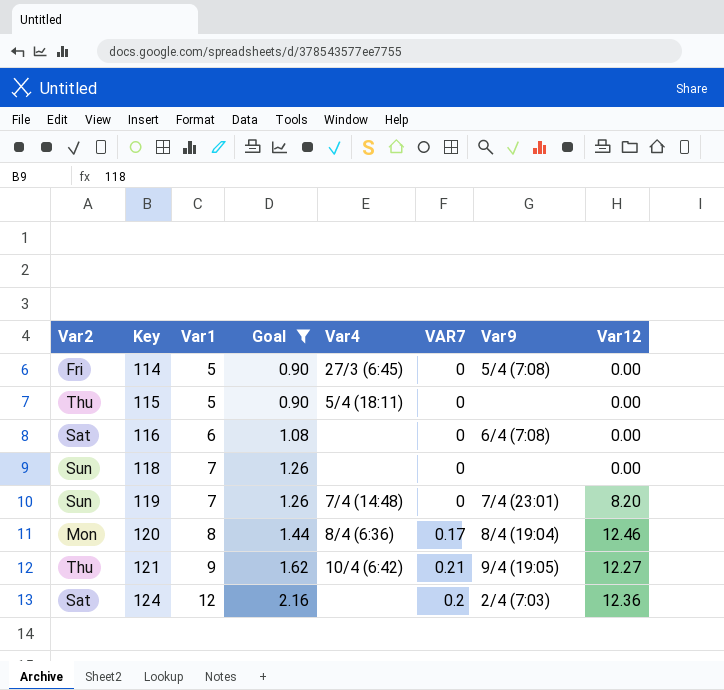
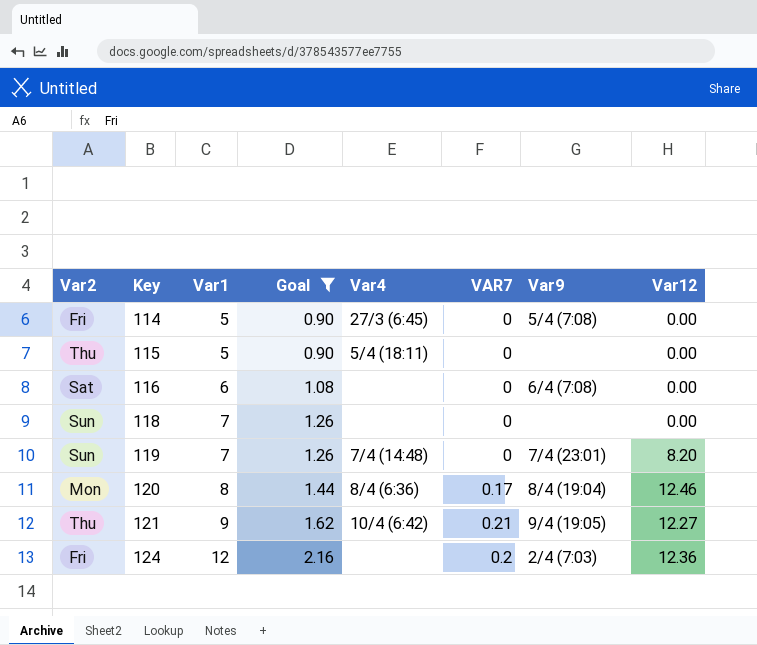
124 | Var2: Sat -> Fri

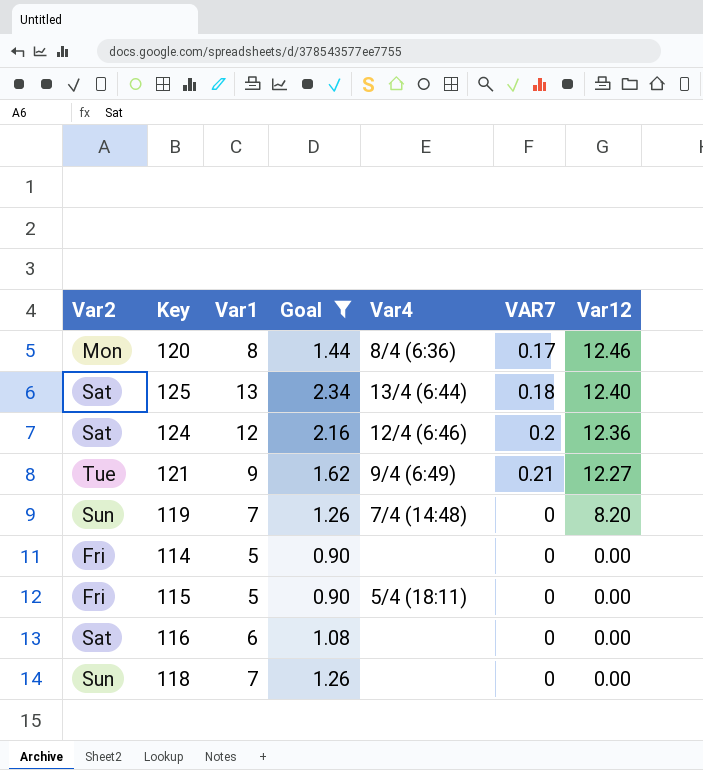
row order: Key ascending -> Var12 descending
column Var9 | position: 7 -> none
row 125: none -> Sat | 13 | 2.34 | 13/4 (6:44) | 0.18 | 12.40
124 | Var2: Fri -> Sat
124 | Var4: none -> 12/4 (6:46)
121 | Var2: Thu -> Tue
121 | Var4: 10/4 (6:42) -> 9/4 (6:49)
114 | Var4: 27/3 (6:45) -> none
115 | Var2: Thu -> Fri

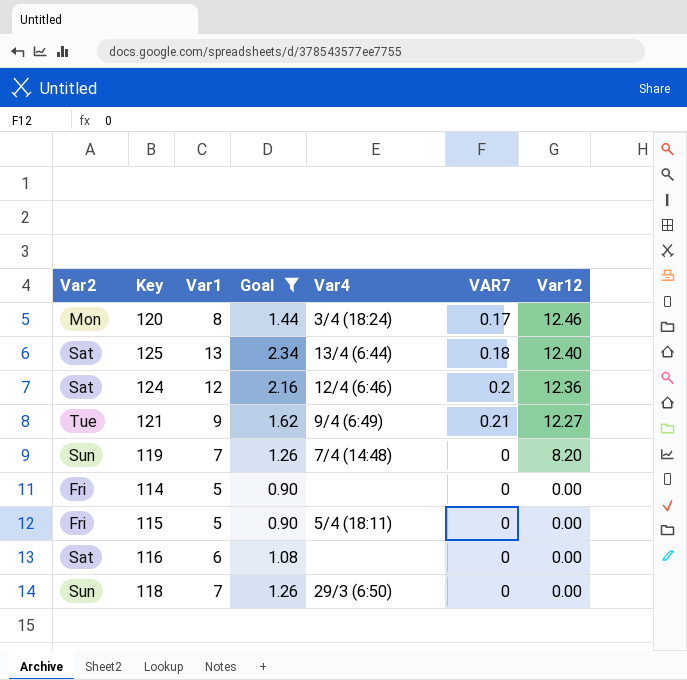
120 | Var4: 8/4 (6:36) -> 3/4 (18:24)
118 | Var4: none -> 29/3 (6:50)

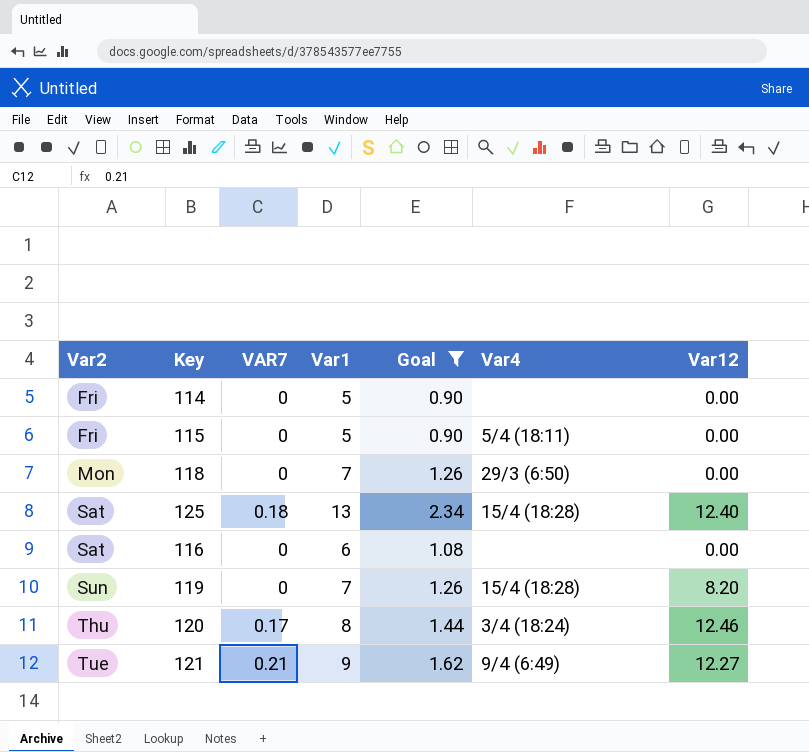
row order: Var12 descending -> Var2 ascending
column VAR7 | position: 6 -> 3
row 124: Sat | 12 | 2.16 | 12/4 (6:46) | 0.2 | 12.36 -> none
118 | Var2: Sun -> Mon
125 | Var4: 13/4 (6:44) -> 15/4 (18:28)
119 | Var4: 7/4 (14:48) -> 15/4 (18:28)
120 | Var2: Mon -> Thu

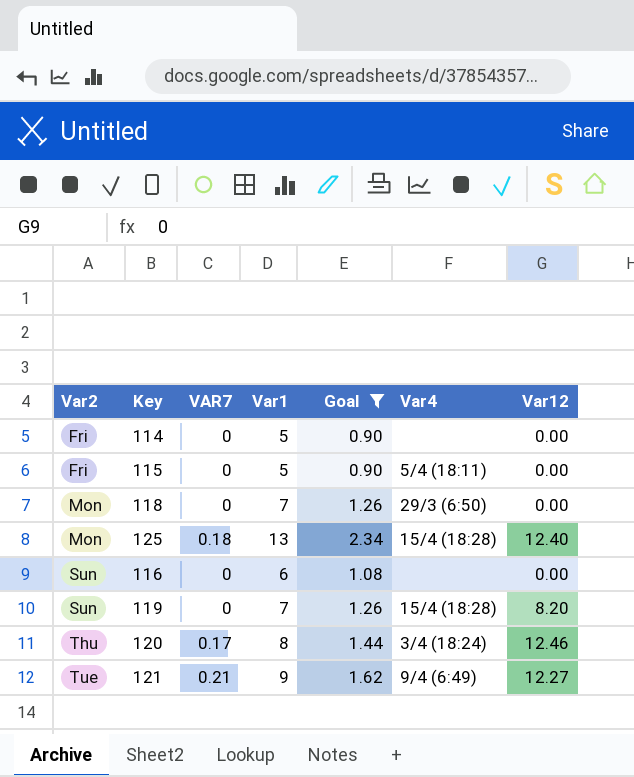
125 | Var2: Sat -> Mon
116 | Var2: Sat -> Sun

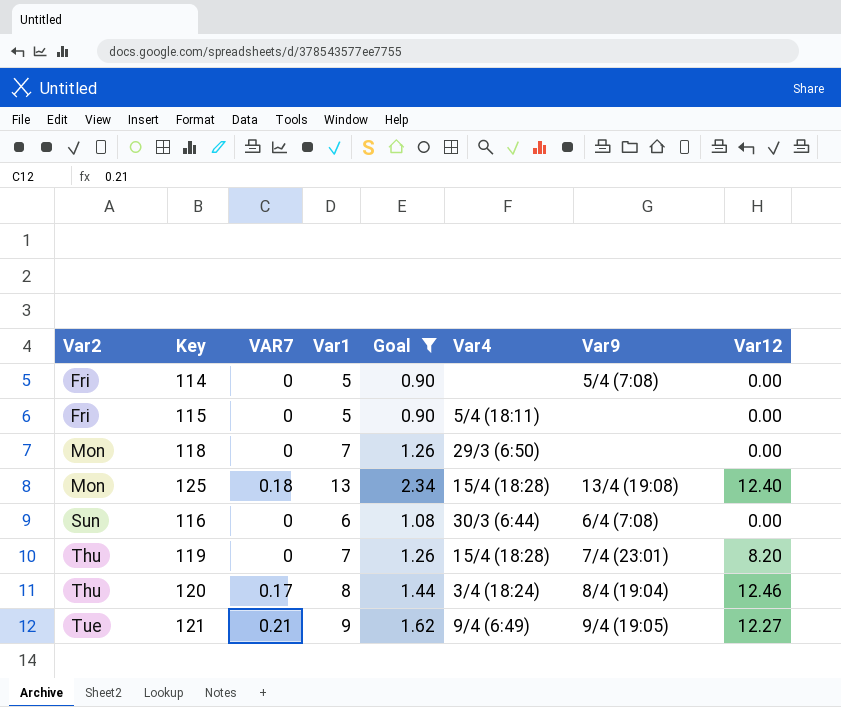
column Var9 | position: none -> 7
116 | Var4: none -> 30/3 (6:44)
119 | Var2: Sun -> Thu

